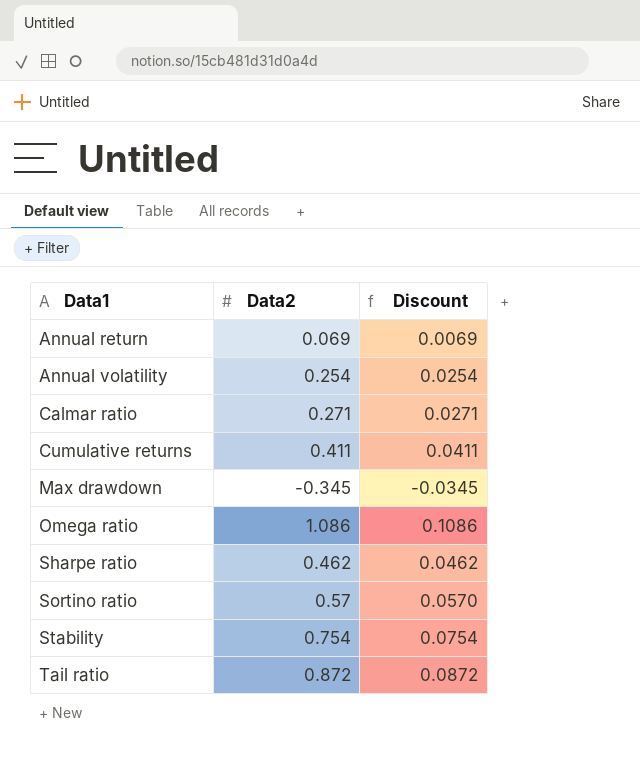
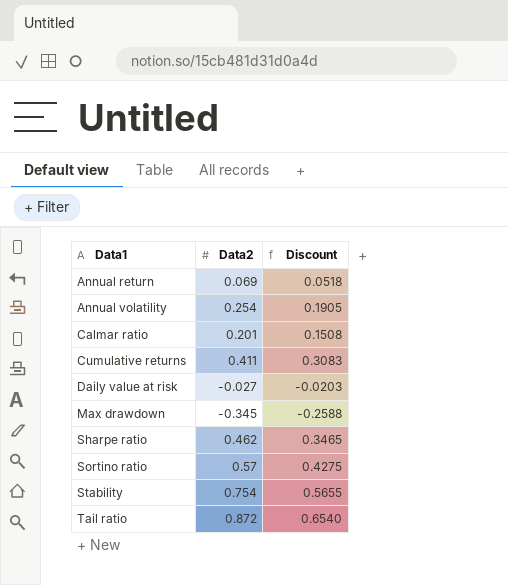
column Discount | formula: [Data2] * 0.1 -> [Data2] * 0.75
row Omega ratio: 1.086 | 0.1086 -> none
Calmar ratio | Data2: 0.271 -> 0.201
row Daily value at risk: none -> -0.027 | -0.0203

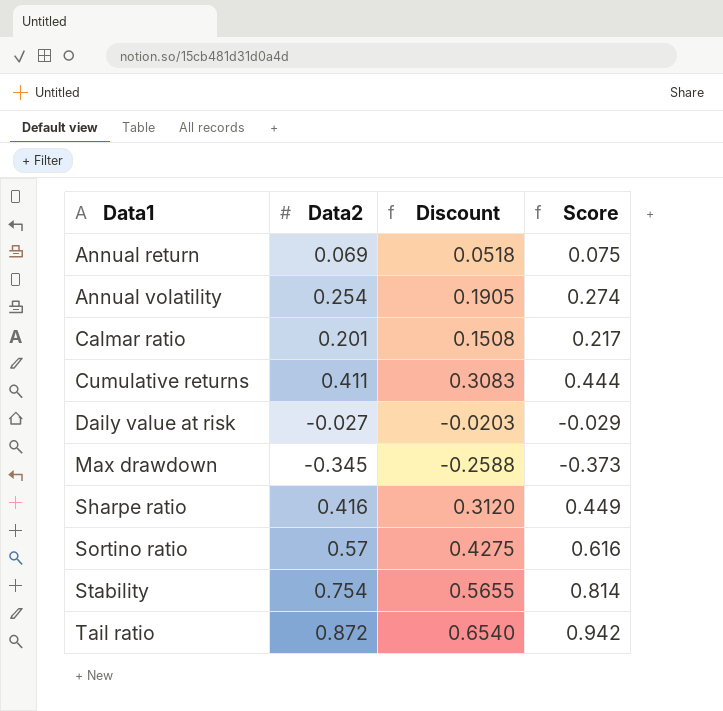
column Score | formula: none -> [Data2] * 1.08
Sharpe ratio | Data2: 0.462 -> 0.416
Sharpe ratio | Discount: 0.3465 -> 0.3120

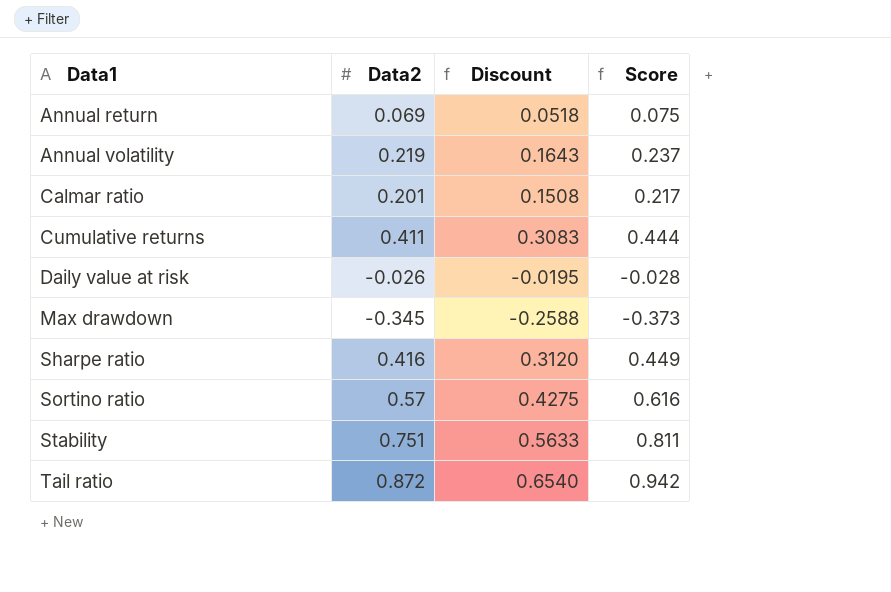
Annual volatility | Data2: 0.254 -> 0.219
Annual volatility | Discount: 0.1905 -> 0.1643
Annual volatility | Score: 0.274 -> 0.237
Daily value at risk | Data2: -0.027 -> -0.026
Daily value at risk | Discount: -0.0203 -> -0.0195
Daily value at risk | Score: -0.029 -> -0.028
Stability | Data2: 0.754 -> 0.751
Stability | Discount: 0.5655 -> 0.5633
Stability | Score: 0.814 -> 0.811

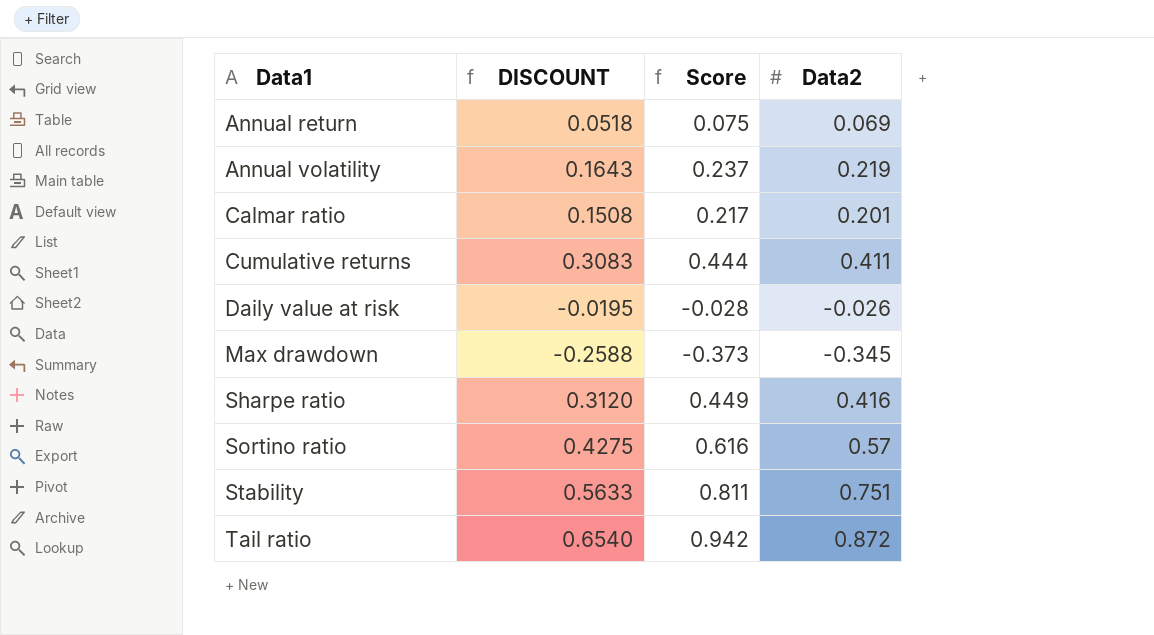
column name: Discount -> DISCOUNT
column Data2 | position: 2 -> 4

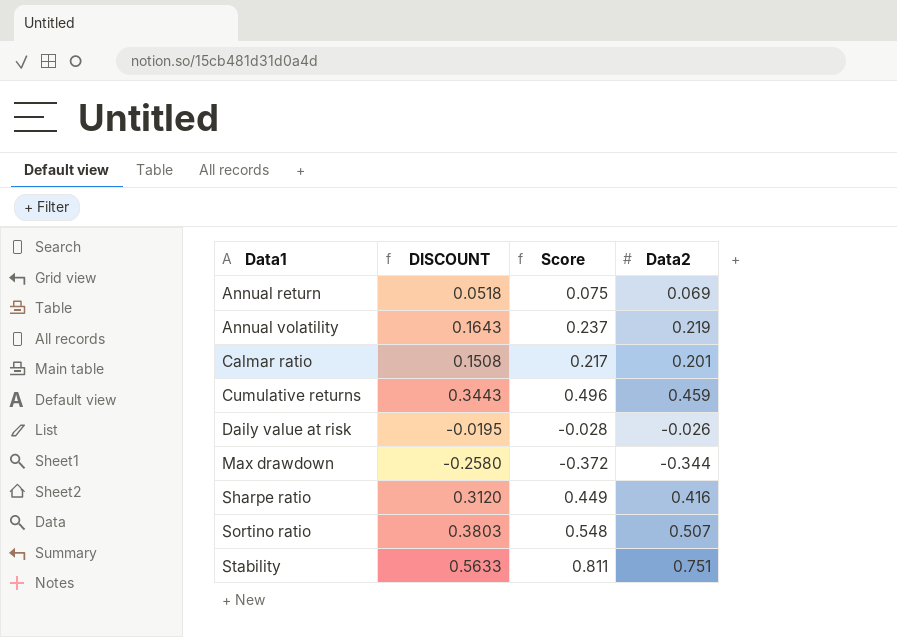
row Tail ratio: 0.6540 | 0.942 | 0.872 -> none
Cumulative returns | DISCOUNT: 0.3083 -> 0.3443
Cumulative returns | Score: 0.444 -> 0.496
Cumulative returns | Data2: 0.411 -> 0.459
Max drawdown | DISCOUNT: -0.2588 -> -0.2580
Max drawdown | Score: -0.373 -> -0.372
Max drawdown | Data2: -0.345 -> -0.344
Sortino ratio | DISCOUNT: 0.4275 -> 0.3803
Sortino ratio | Score: 0.616 -> 0.548
Sortino ratio | Data2: 0.57 -> 0.507

